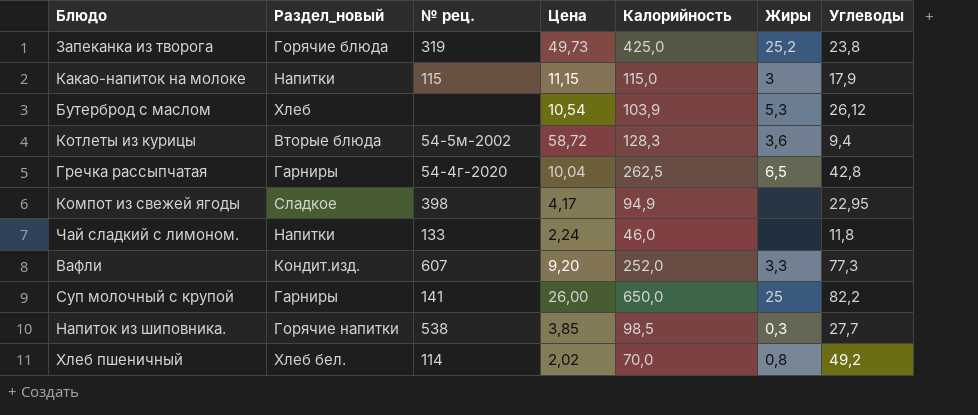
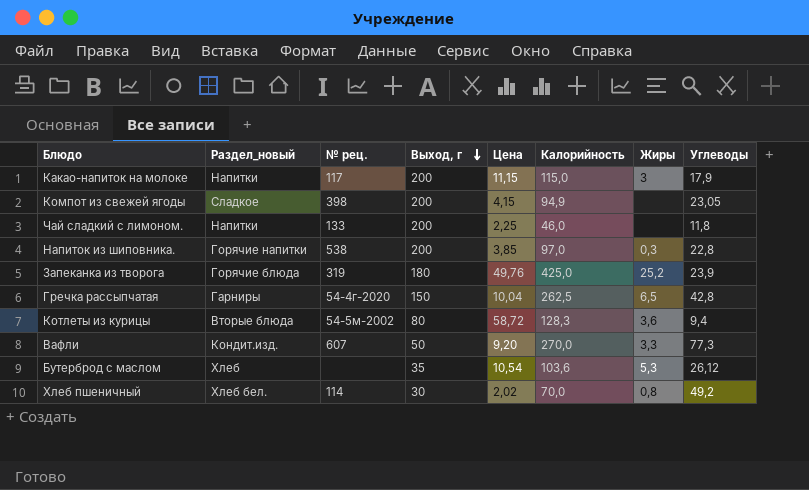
row order: none -> Выход, г descending
column Выход, г | position: none -> 4
row Суп молочный с крупой: Гарниры | 141 | 26,00 | 650,0 | 25 | 82,2 -> none
Какао-напиток на молоке | № рец.: 115 -> 117
Компот из свежей ягоды | Цена: 4,17 -> 4,15
Компот из свежей ягоды | Углеводы: 22,95 -> 23,05
Чай сладкий с лимоном. | Цена: 2,24 -> 2,25
Напиток из шиповника. | Калорийность: 98,5 -> 97,0
Напиток из шиповника. | Углеводы: 27,7 -> 22,8
Запеканка из творога | Цена: 49,73 -> 49,76
Запеканка из творога | Углеводы: 23,8 -> 23,9
Вафли | Калорийность: 252,0 -> 270,0
Бутерброд с маслом | Калорийность: 103,9 -> 103,6

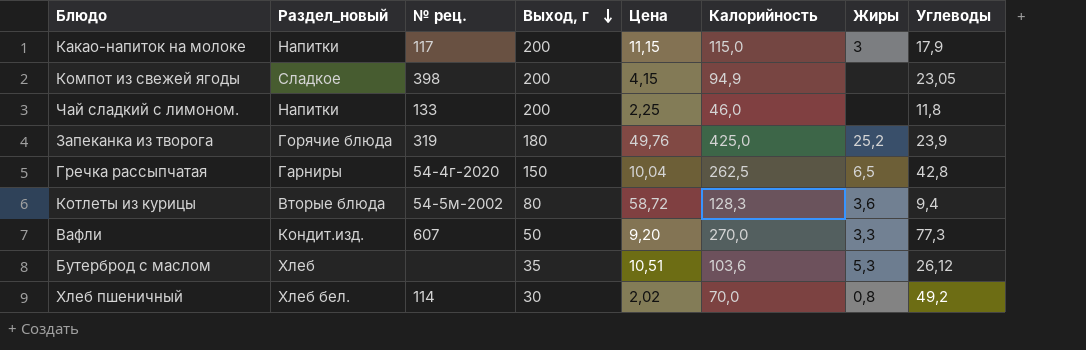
row Напиток из шиповника.: Горячие напитки | 538 | 200 | 3,85 | 97,0 | 0,3 | 22,8 -> none
Бутерброд с маслом | Цена: 10,54 -> 10,51

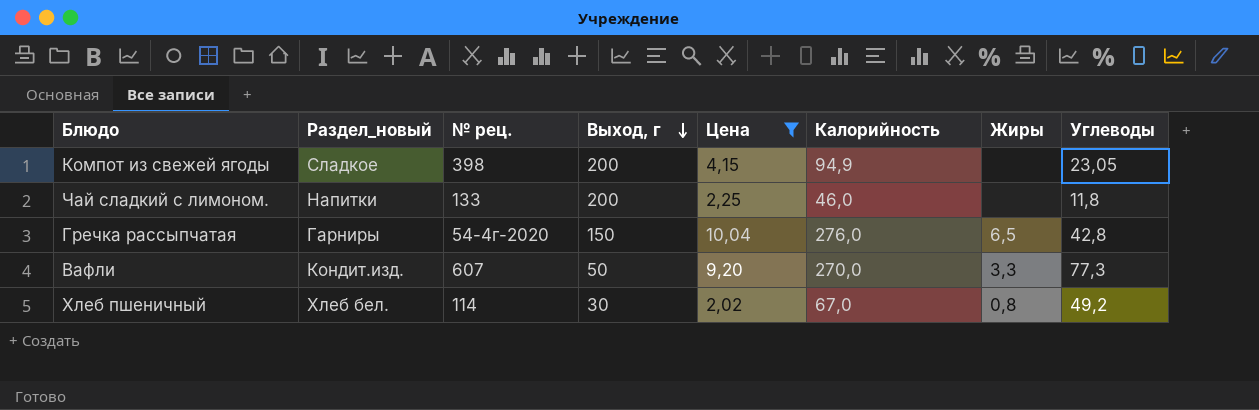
filter: none -> Цена <= 10,04
Гречка рассыпчатая | Калорийность: 262,5 -> 276,0
Хлеб пшеничный | Калорийность: 70,0 -> 67,0

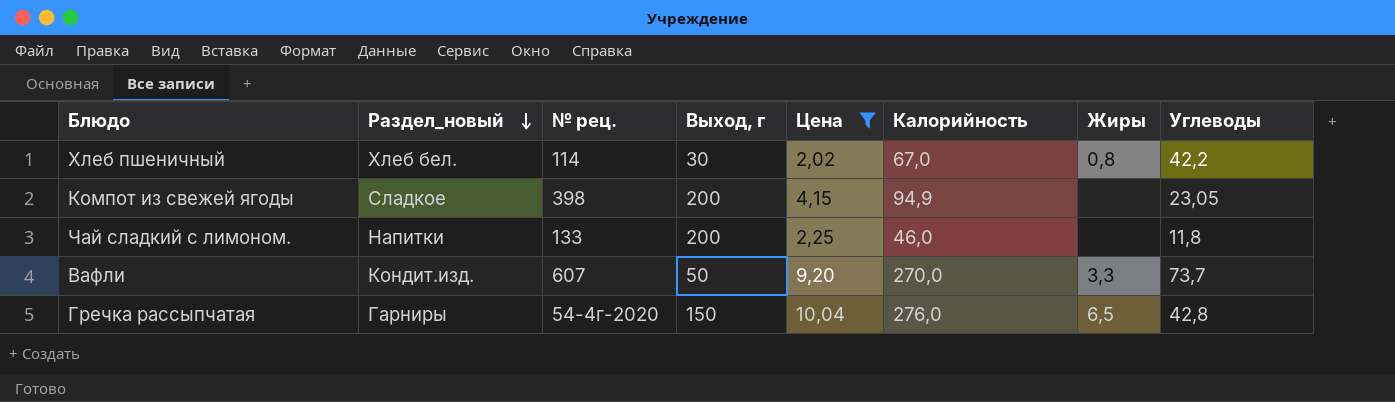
row order: Выход, г descending -> Раздел_новый descending
Хлеб пшеничный | Углеводы: 49,2 -> 42,2
Вафли | Углеводы: 77,3 -> 73,7

